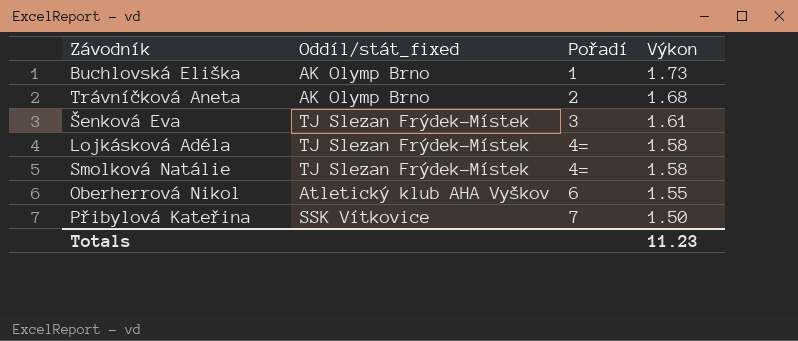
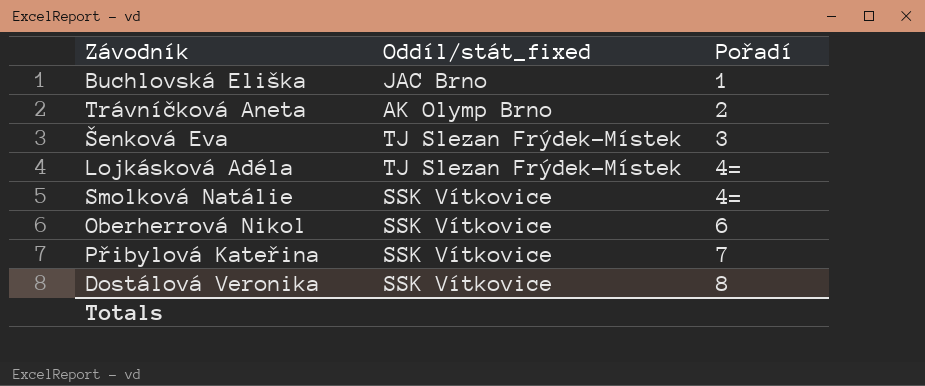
column Výkon | position: 4 -> none
Buchlovská Eliška | Oddíl/stát_fixed: AK Olymp Brno -> JAC Brno
Smolková Natálie | Oddíl/stát_fixed: TJ Slezan Frýdek-Místek -> SSK Vítkovice
Oberherrová Nikol | Oddíl/stát_fixed: Atletický klub AHA Vyškov -> SSK Vítkovice
row Dostálová Veronika: none -> SSK Vítkovice | 8

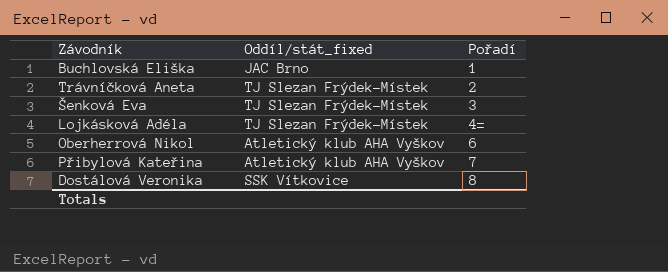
row Smolková Natálie: SSK Vítkovice | 4= -> none
Trávníčková Aneta | Oddíl/stát_fixed: AK Olymp Brno -> TJ Slezan Frýdek-Místek
Oberherrová Nikol | Oddíl/stát_fixed: SSK Vítkovice -> Atletický klub AHA Vyškov
Přibylová Kateřina | Oddíl/stát_fixed: SSK Vítkovice -> Atletický klub AHA Vyškov

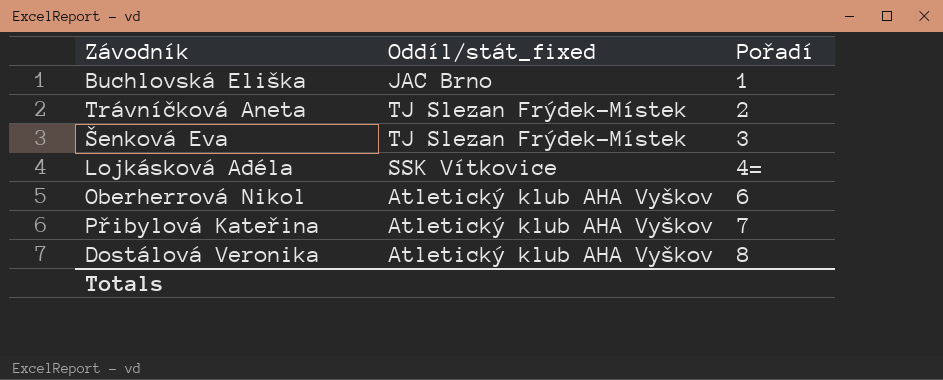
Lojkásková Adéla | Oddíl/stát_fixed: TJ Slezan Frýdek-Místek -> SSK Vítkovice
Dostálová Veronika | Oddíl/stát_fixed: SSK Vítkovice -> Atletický klub AHA Vyškov

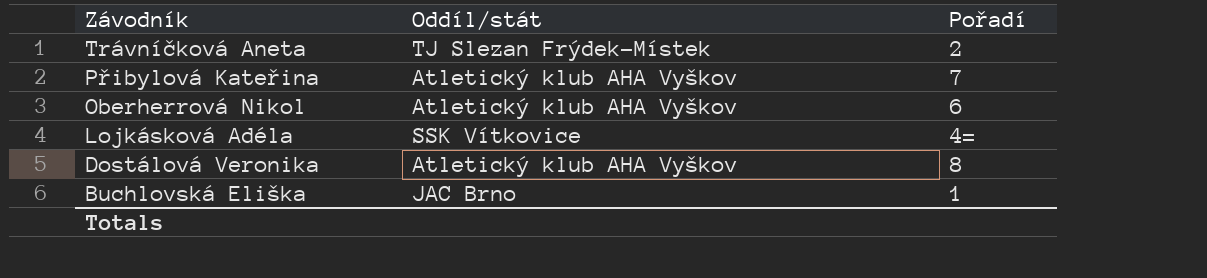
row order: Pořadí ascending -> Závodník descending
column name: Oddíl/stát_fixed -> Oddíl/stát
row Šenková Eva: TJ Slezan Frýdek-Místek | 3 -> none

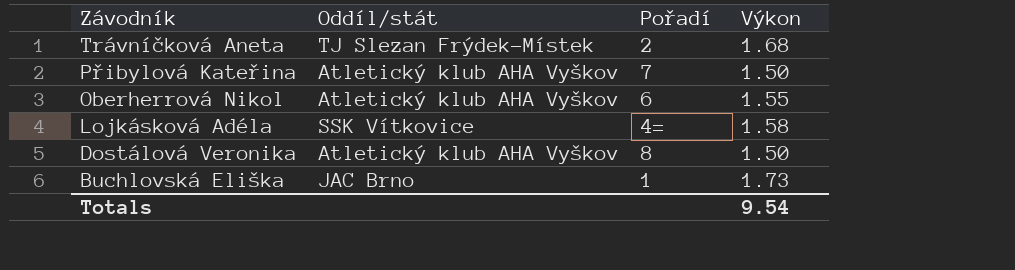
column Výkon | position: none -> 4

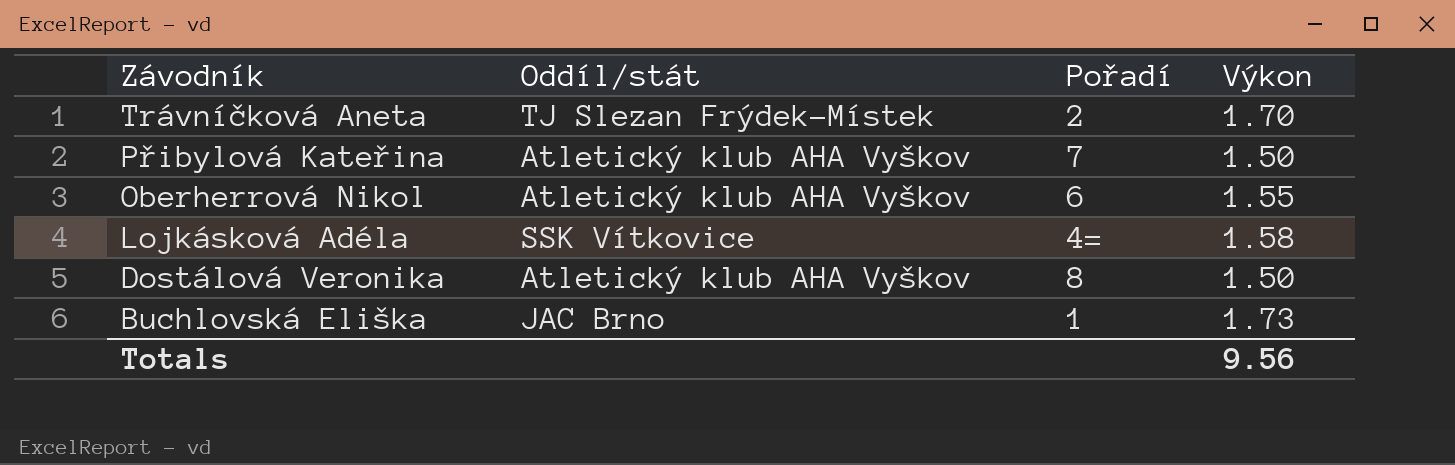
Trávníčková Aneta | Výkon: 1.68 -> 1.70
Totals | Výkon: 9.54 -> 9.56

